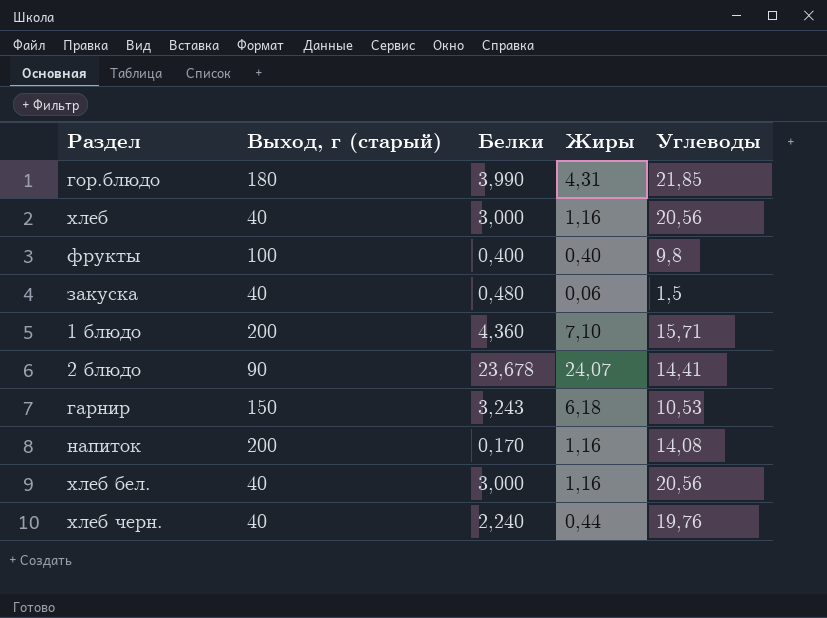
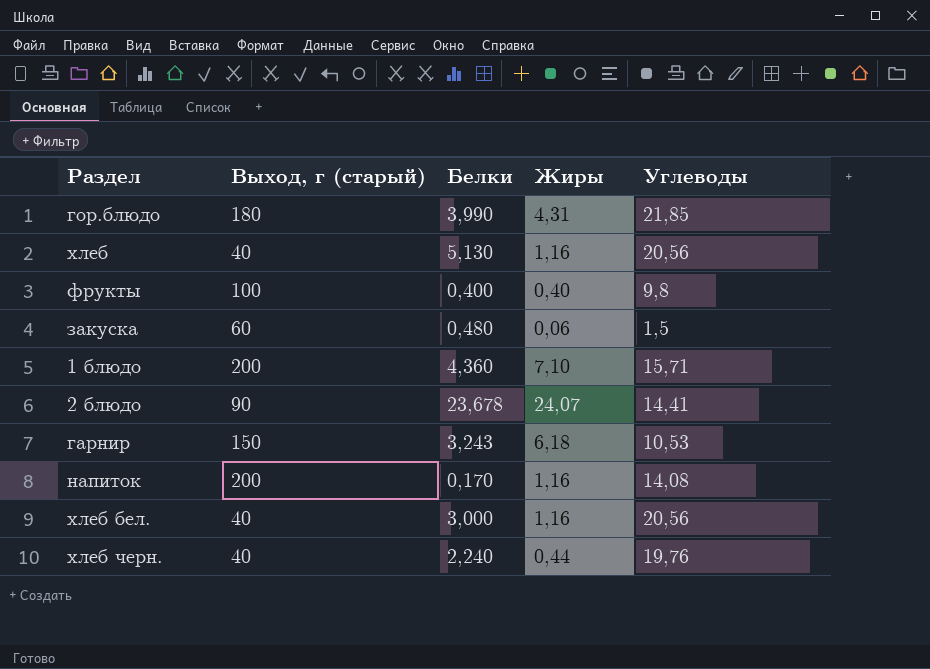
хлеб | Белки: 3,000 -> 5,130
закуска | Выход, г (старый): 40 -> 60

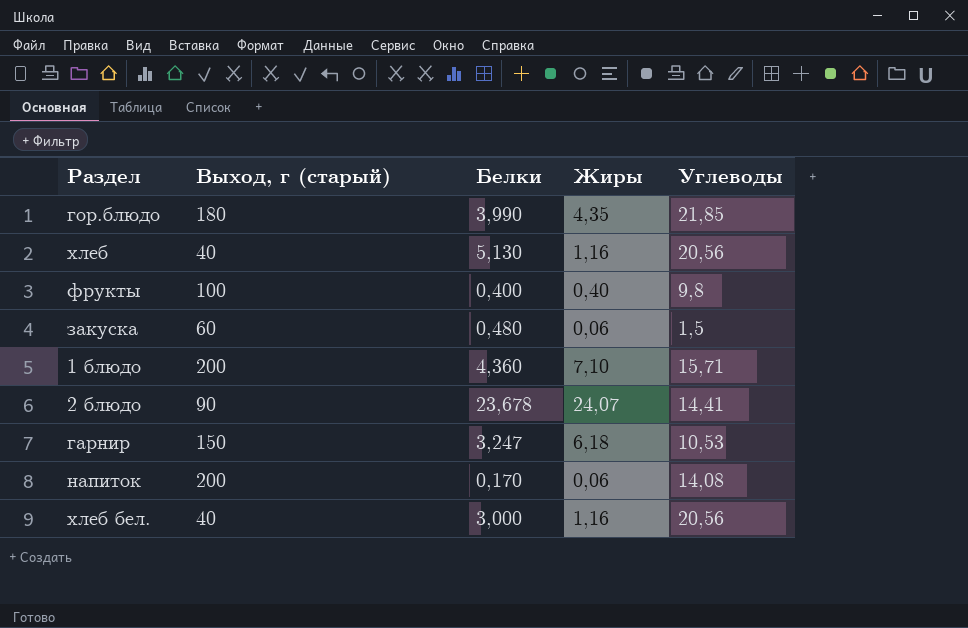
row хлеб черн.: 40 | 2,240 | 0,44 | 19,76 -> none
гор.блюдо | Жиры: 4,31 -> 4,35
гарнир | Белки: 3,243 -> 3,247
напиток | Жиры: 1,16 -> 0,06

